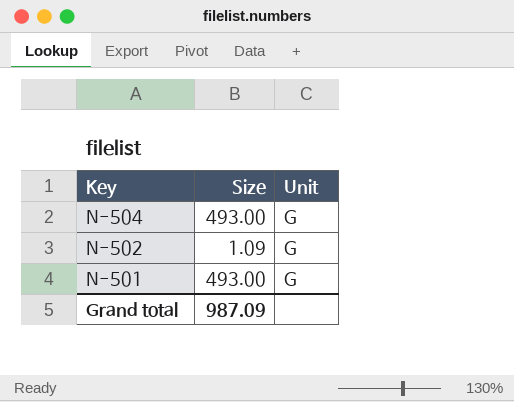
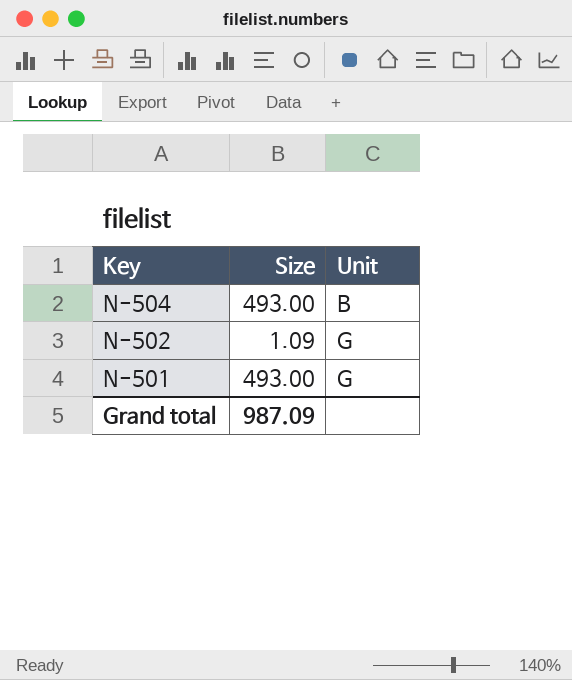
N-504 | Unit: G -> B

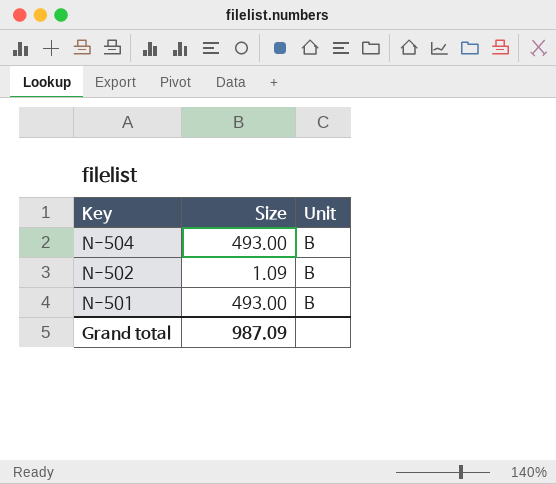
N-502 | Unit: G -> B
N-501 | Unit: G -> B

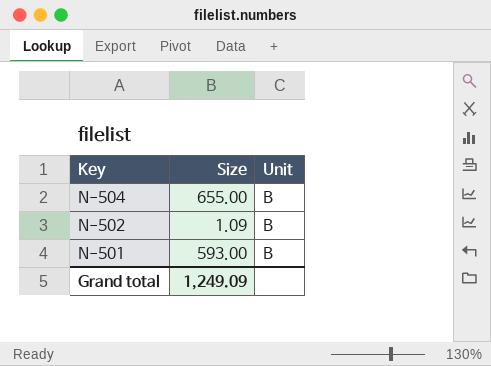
N-504 | Size: 493.00 -> 655.00
N-501 | Size: 493.00 -> 593.00
Grand total | Size: 987.09 -> 1,249.09

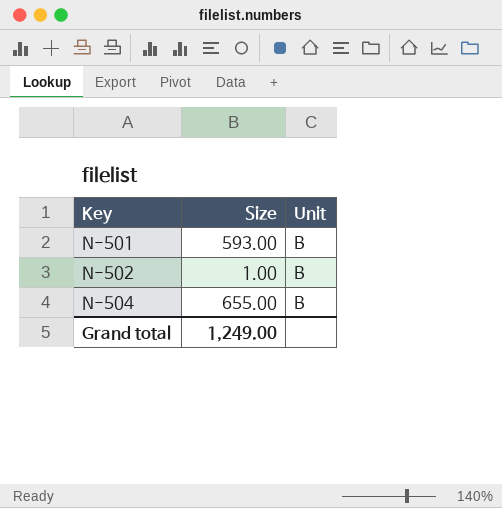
row order: Key descending -> Key ascending
N-502 | Size: 1.09 -> 1.00
Grand total | Size: 1,249.09 -> 1,249.00

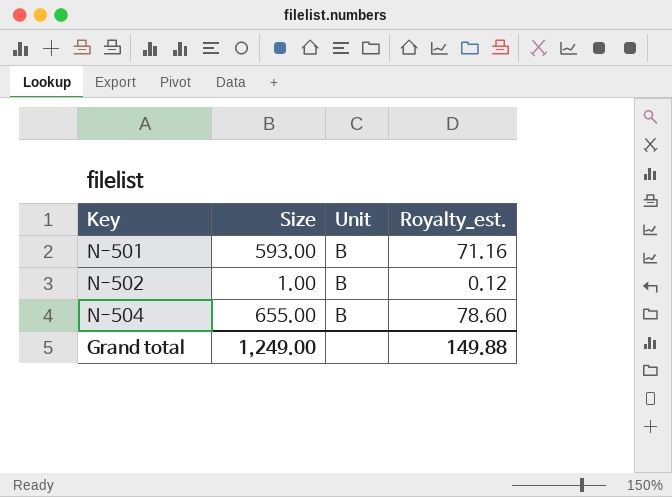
column Royalty_est. | formula: none -> [Size] * 0.12

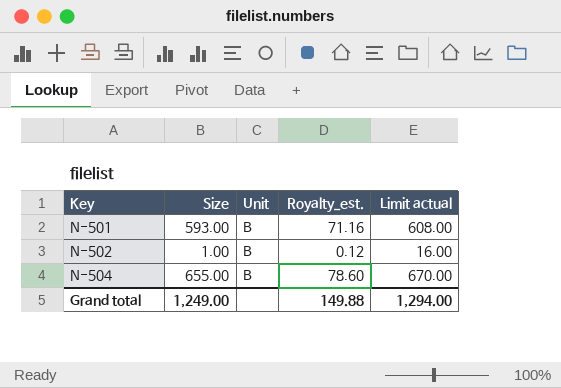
column Limit actual | formula: none -> [Size] + 15

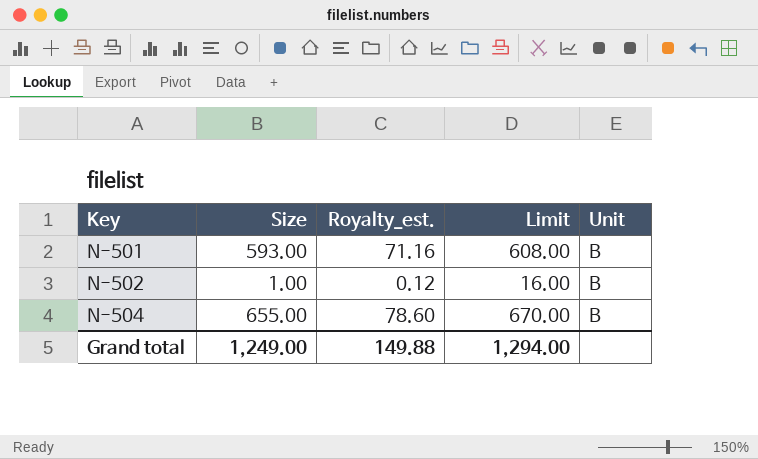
column name: Limit actual -> Limit
column Unit | position: 3 -> 5

